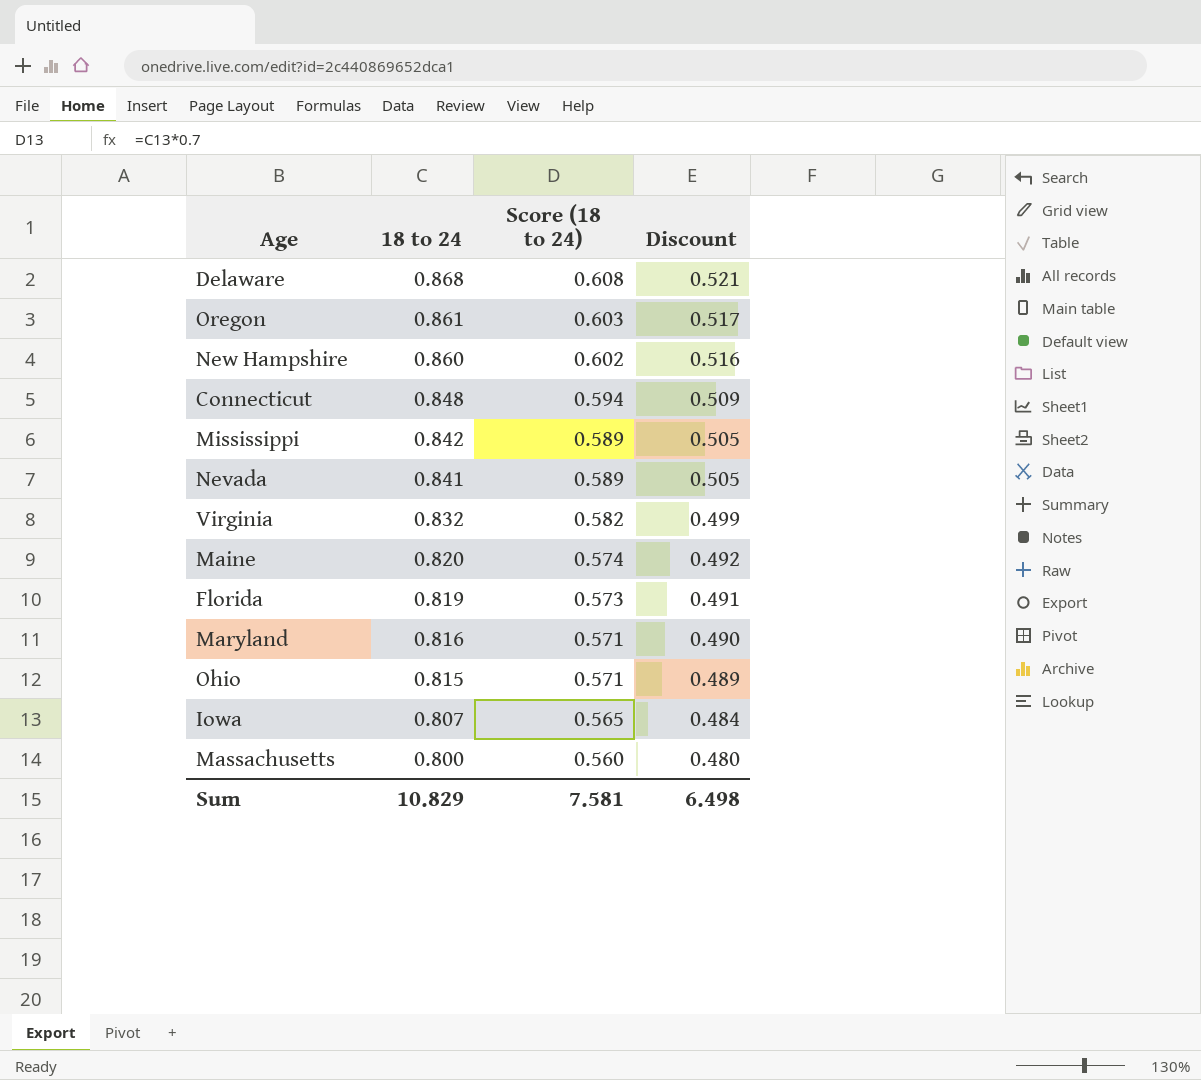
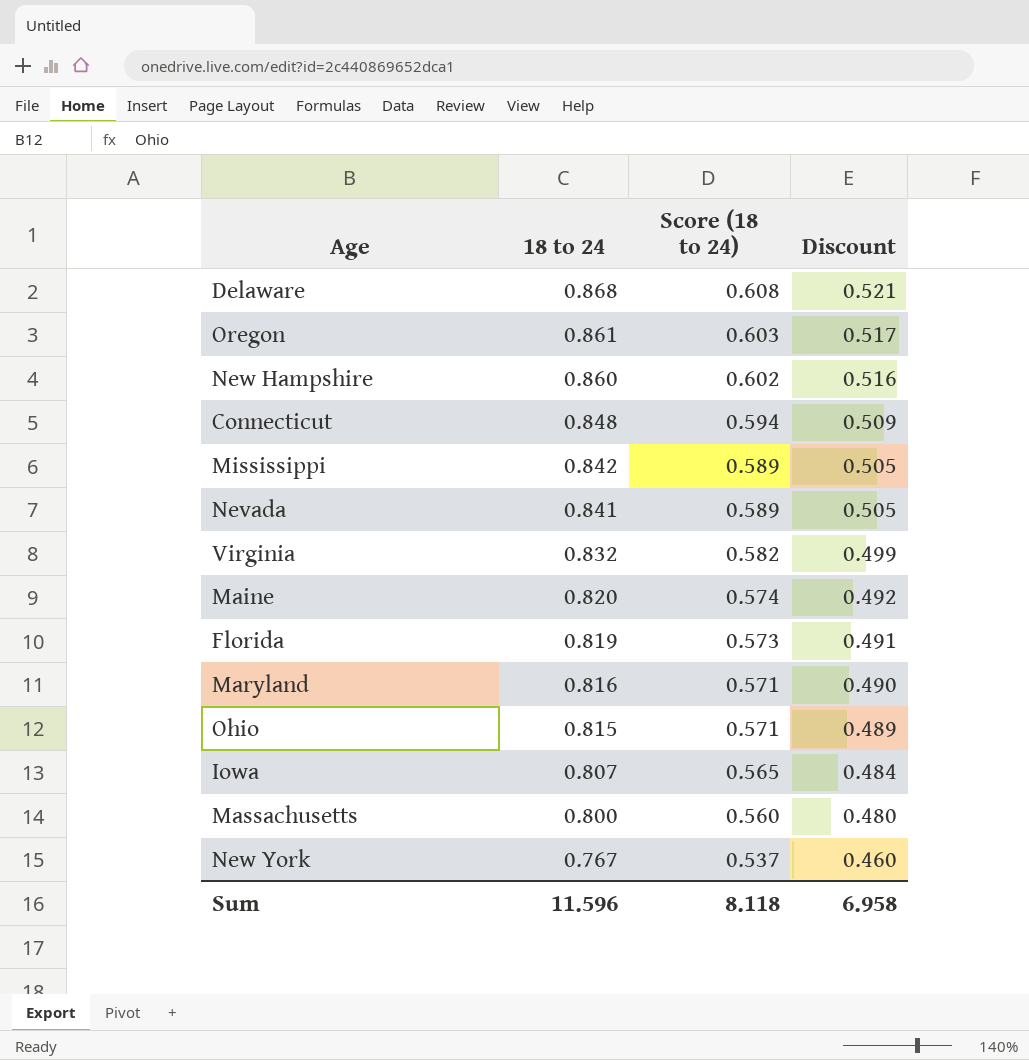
row New York: none -> 0.767 | 0.537 | 0.460
Sum | 18 to 24: 10.829 -> 11.596
Sum | Score (18 to 24): 7.581 -> 8.118
Sum | Discount: 6.498 -> 6.958

